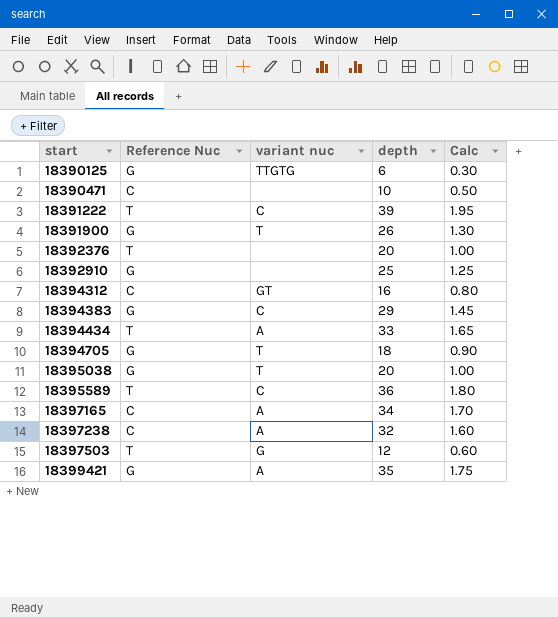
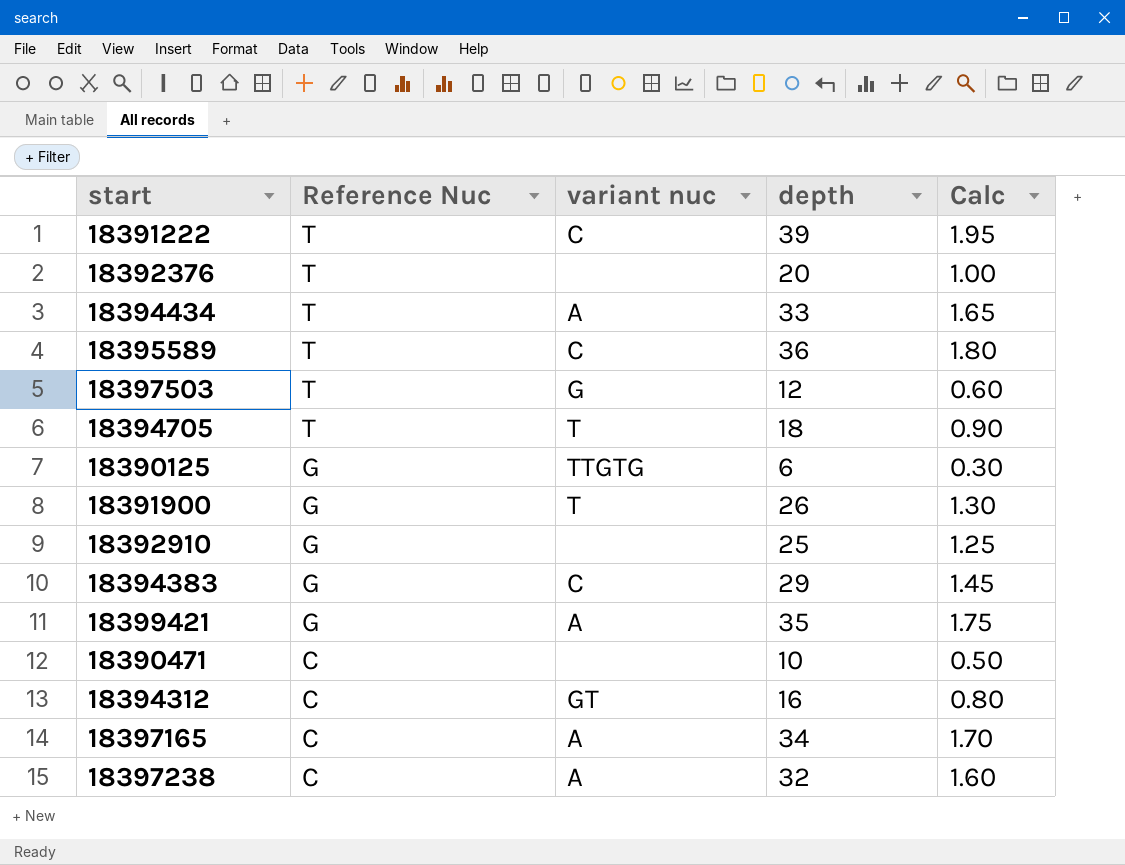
row order: start ascending -> Reference Nuc descending
row 18395038: G | T | 20 | 1.00 -> none
18394705 | Reference Nuc: G -> T

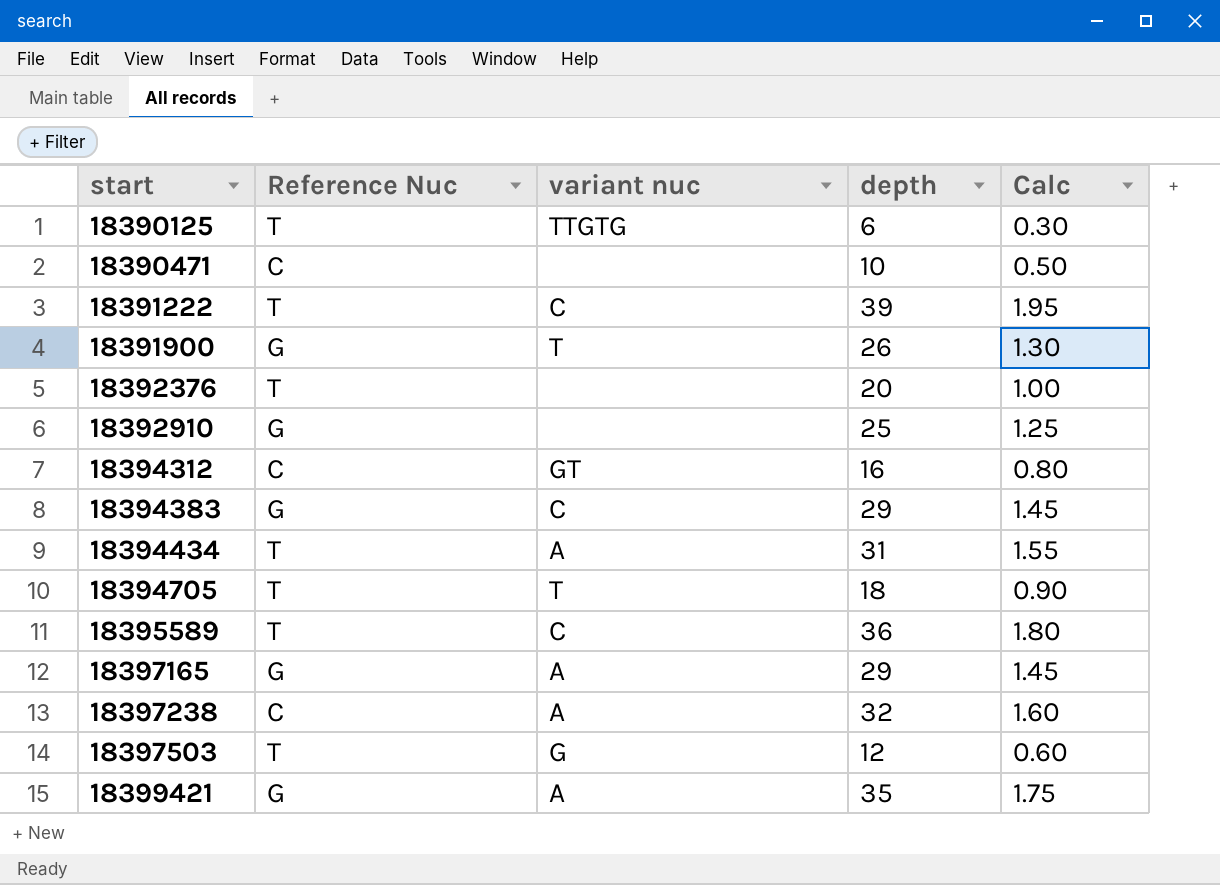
row order: Reference Nuc descending -> start ascending
18390125 | Reference Nuc: G -> T
18394434 | depth: 33 -> 31
18394434 | Calc: 1.65 -> 1.55
18397165 | Reference Nuc: C -> G
18397165 | depth: 34 -> 29
18397165 | Calc: 1.70 -> 1.45

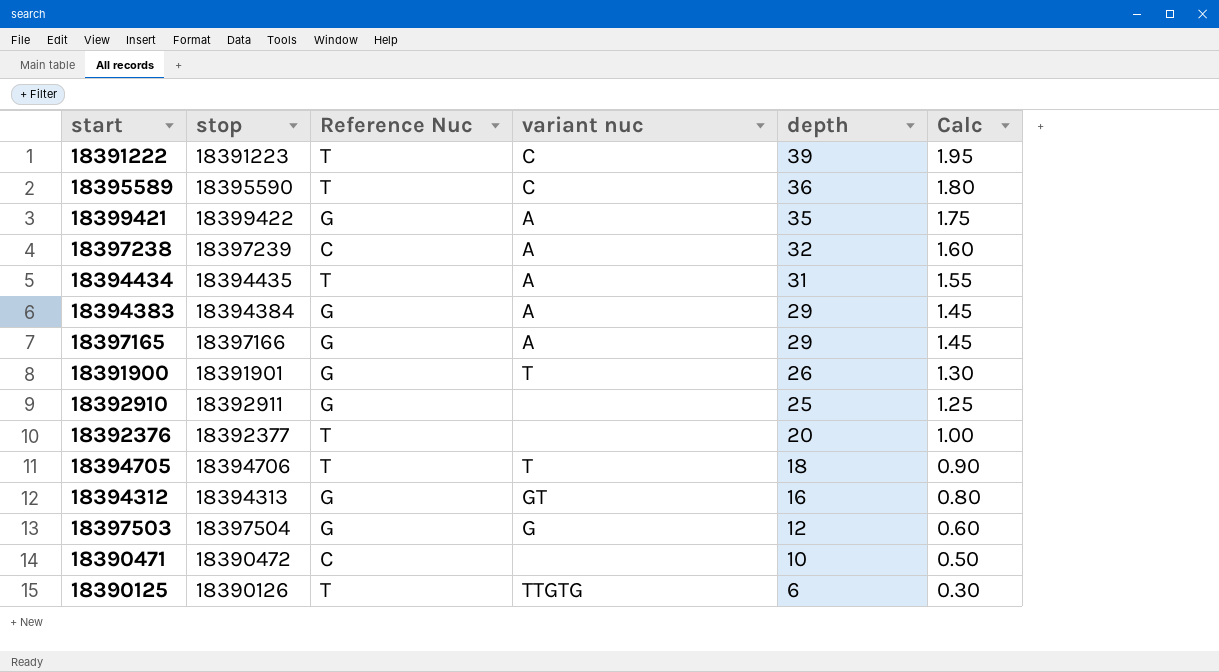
row order: start ascending -> depth descending
column stop | position: none -> 2
18394383 | variant nuc: C -> A
18394312 | Reference Nuc: C -> G
18397503 | Reference Nuc: T -> G

